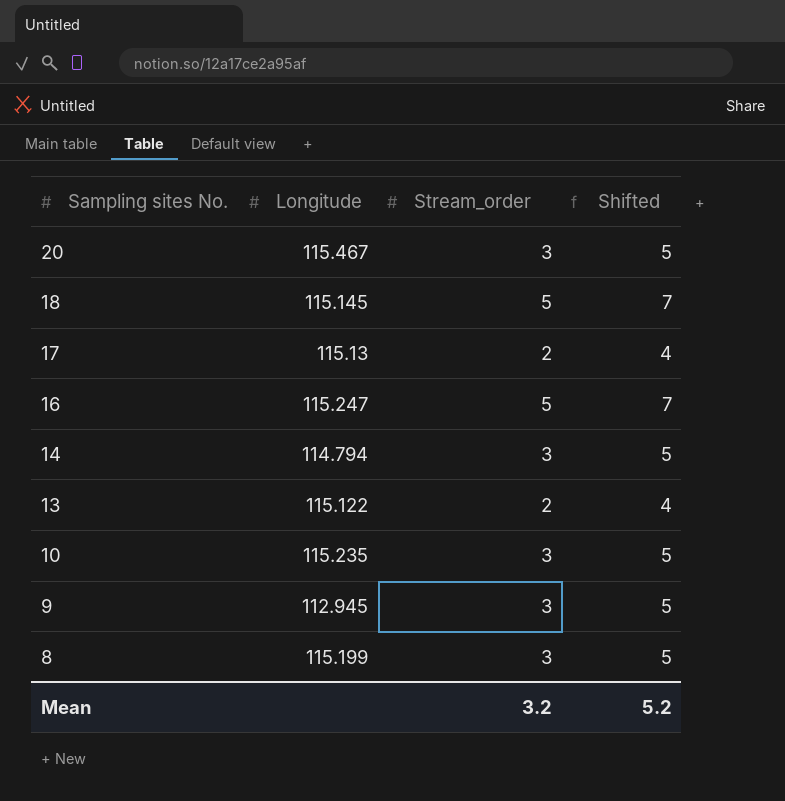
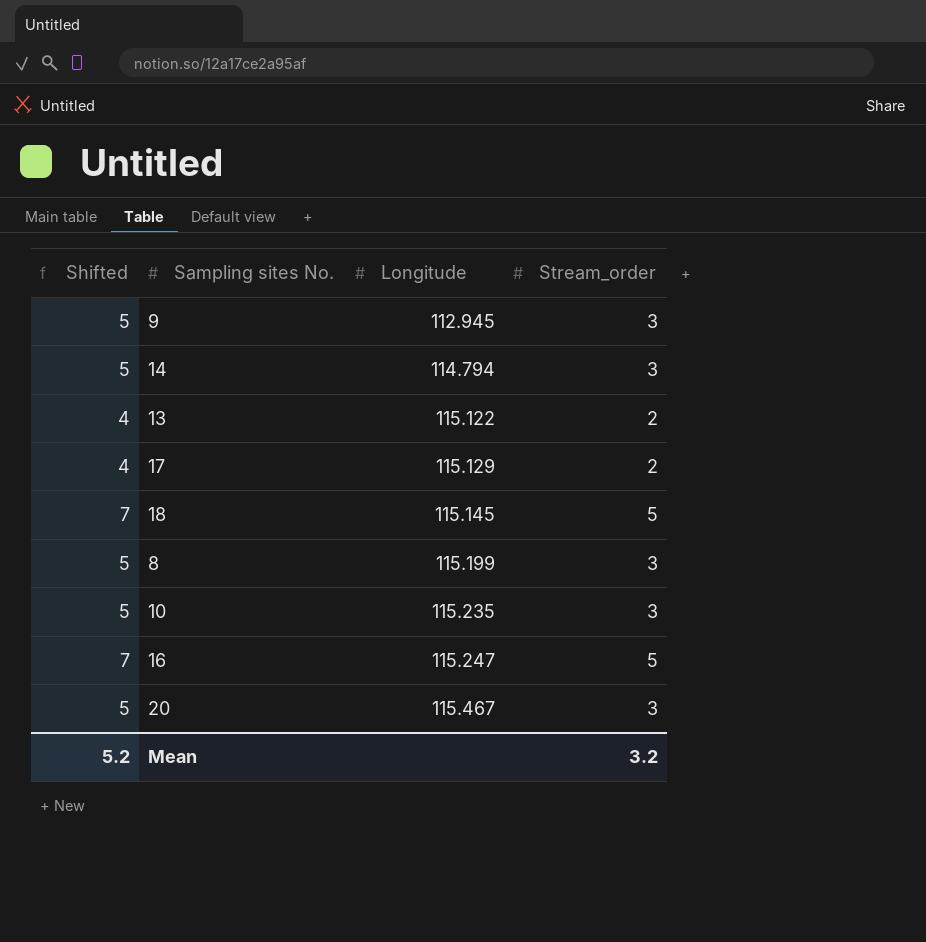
row order: Sampling sites No. descending -> Longitude ascending
column Shifted | position: 4 -> 1
17 | Longitude: 115.13 -> 115.129

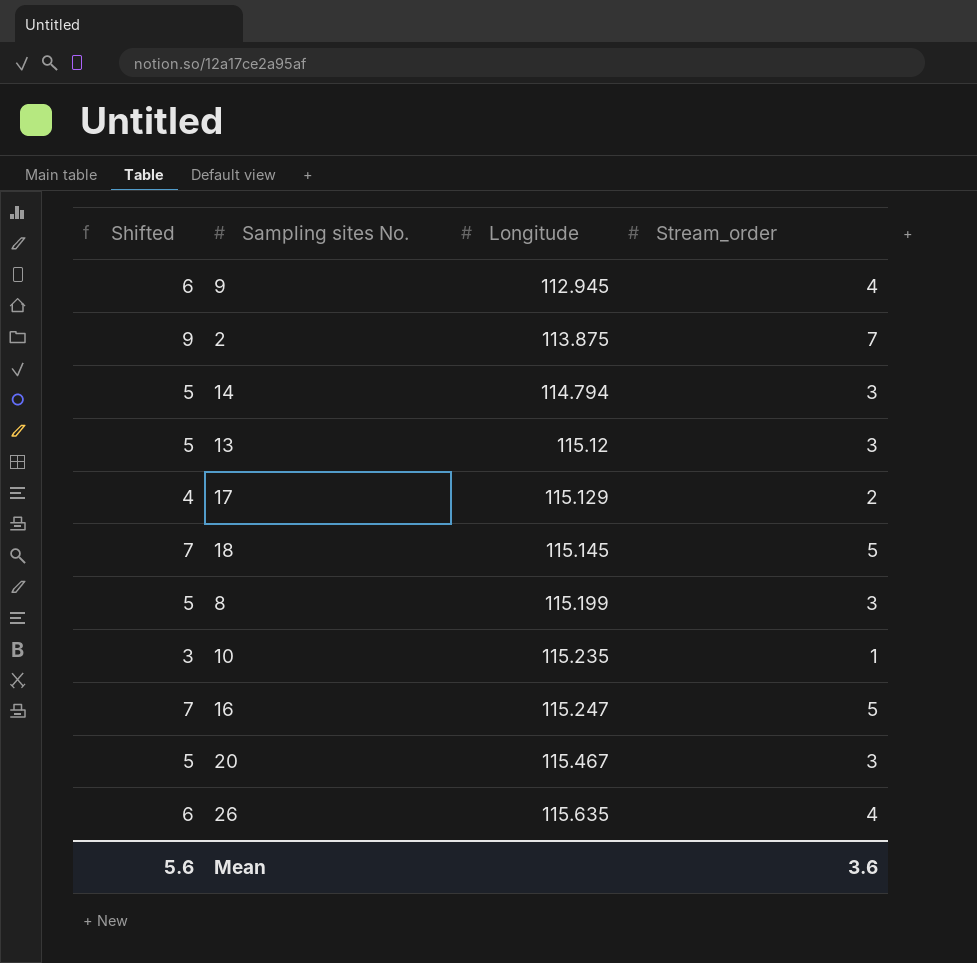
9 | Shifted: 5 -> 6
9 | Stream_order: 3 -> 4
row 2: none -> 9 | 113.875 | 7
13 | Shifted: 4 -> 5
13 | Longitude: 115.122 -> 115.12
13 | Stream_order: 2 -> 3
10 | Shifted: 5 -> 3
10 | Stream_order: 3 -> 1
row 26: none -> 6 | 115.635 | 4
Mean | Shifted: 5.2 -> 5.6
Mean | Stream_order: 3.2 -> 3.6

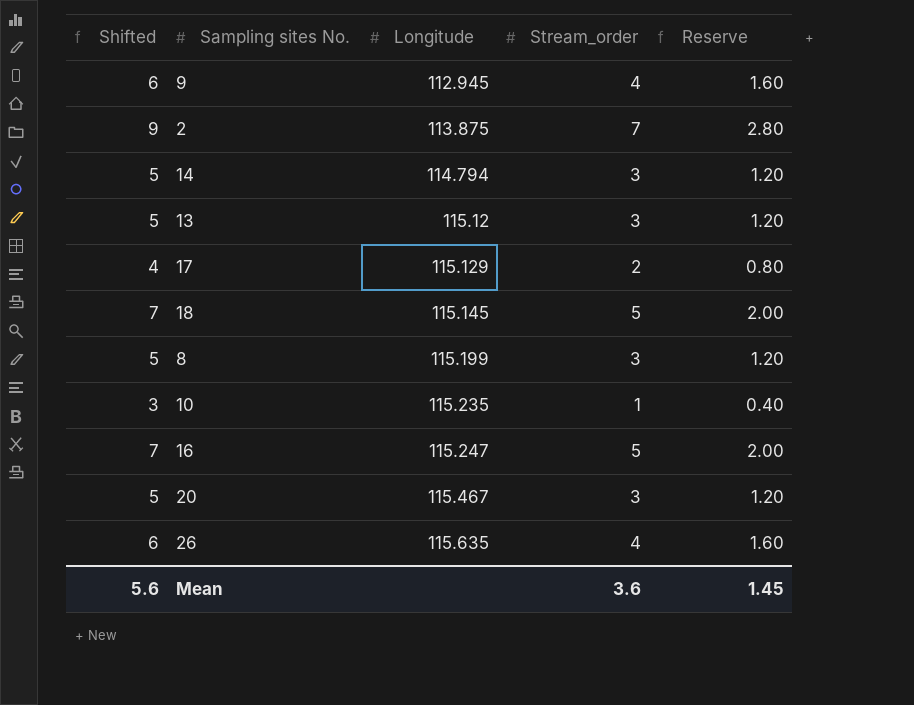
column Reserve | formula: none -> [Stream_order] * 0.4

